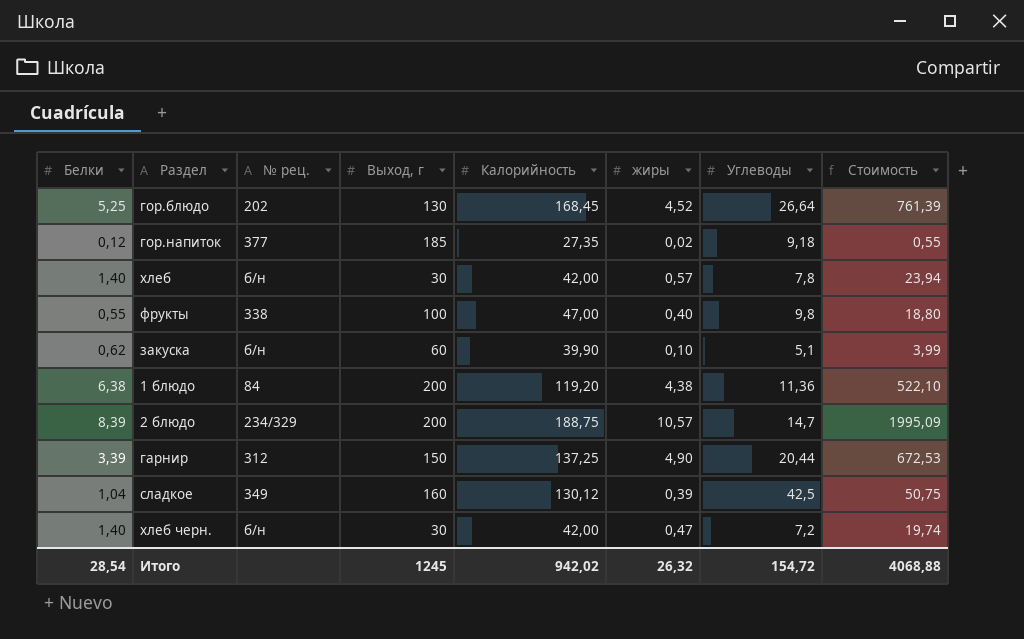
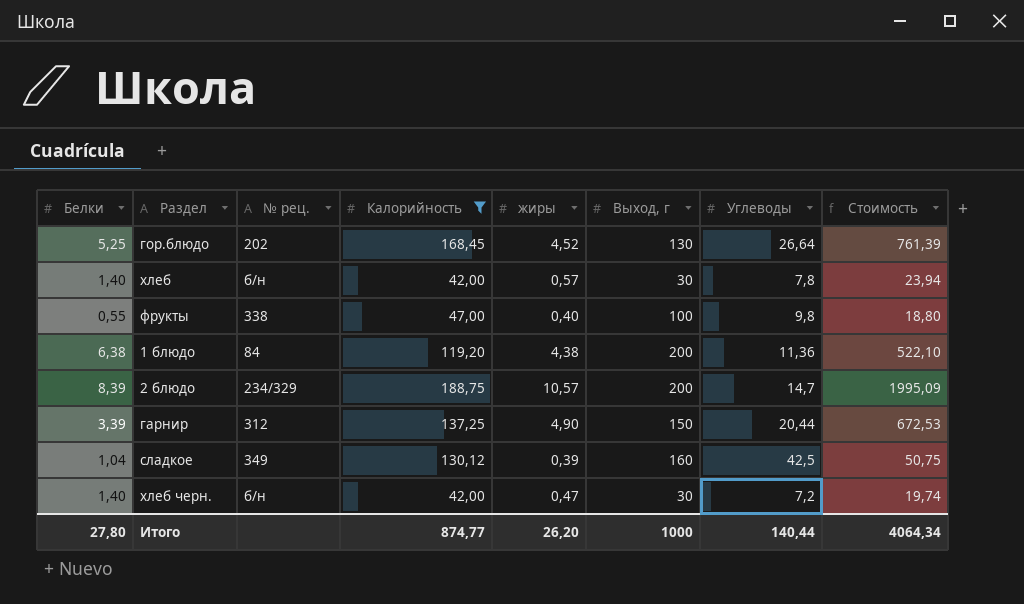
filter: none -> Калорийность >= 42,00
column Выход, г | position: 4 -> 6
Итого | Белки: 28,54 -> 27,80
Итого | Калорийность: 942,02 -> 874,77
Итого | жиры: 26,32 -> 26,20
Итого | Выход, г: 1245 -> 1000
Итого | Углеводы: 154,72 -> 140,44
Итого | Стоимость: 4068,88 -> 4064,34

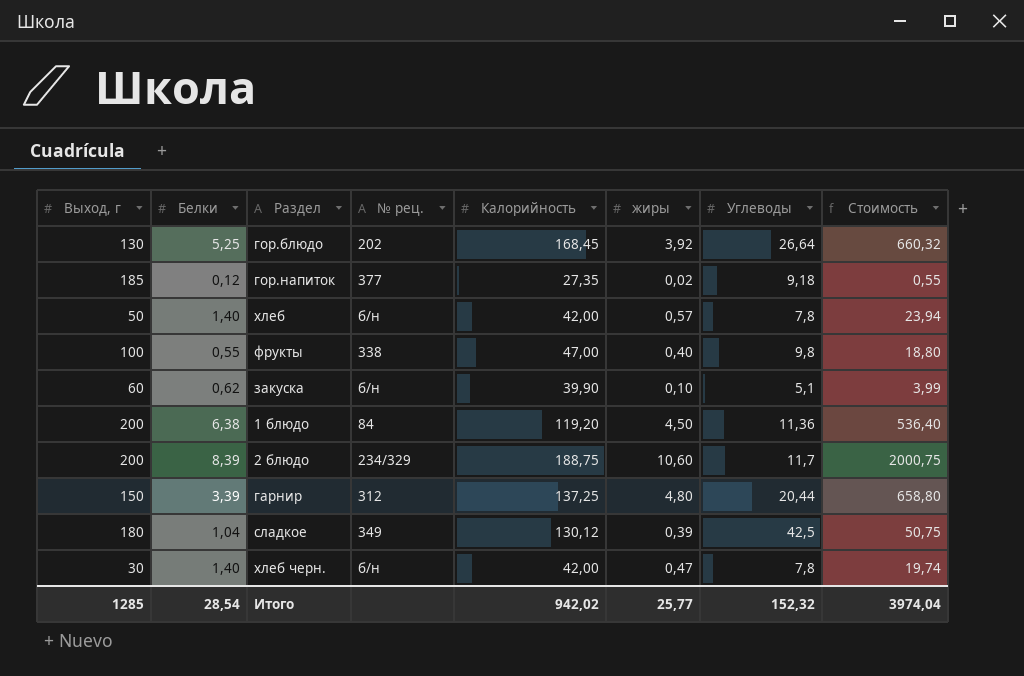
filter: Калорийность >= 42,00 -> none
column Выход, г | position: 6 -> 1
гор.блюдо | жиры: 4,52 -> 3,92
гор.блюдо | Стоимость: 761,39 -> 660,32
хлеб | Выход, г: 30 -> 50
1 блюдо | жиры: 4,38 -> 4,50
1 блюдо | Стоимость: 522,10 -> 536,40
2 блюдо | жиры: 10,57 -> 10,60
2 блюдо | Углеводы: 14,7 -> 11,7
2 блюдо | Стоимость: 1995,09 -> 2000,75
гарнир | жиры: 4,90 -> 4,80
гарнир | Стоимость: 672,53 -> 658,80
сладкое | Выход, г: 160 -> 180
хлеб черн. | Углеводы: 7,2 -> 7,8
Итого | Выход, г: 1000 -> 1285
Итого | Белки: 27,80 -> 28,54
Итого | Калорийность: 874,77 -> 942,02
Итого | жиры: 26,20 -> 25,77
Итого | Углеводы: 140,44 -> 152,32
Итого | Стоимость: 4064,34 -> 3974,04

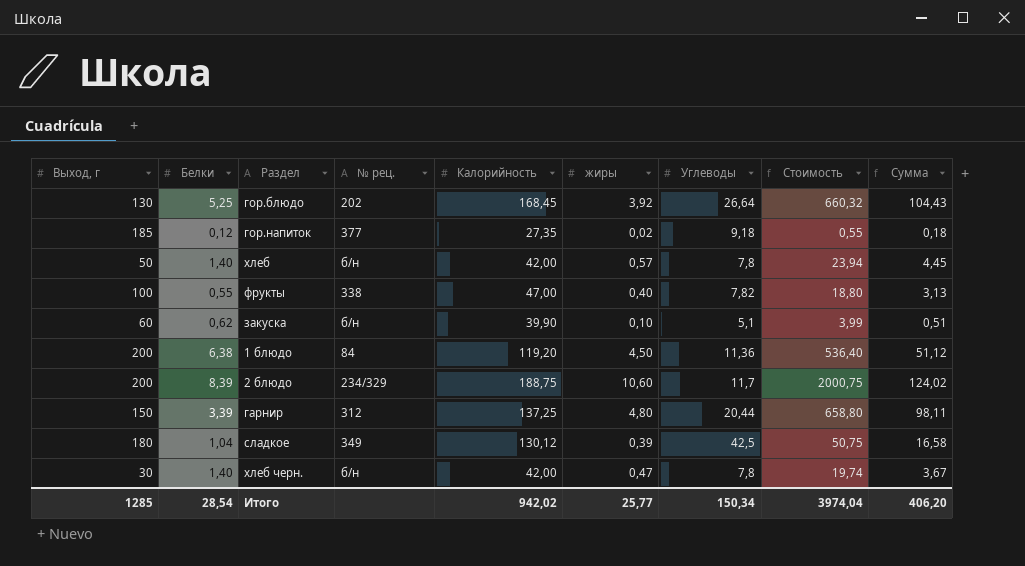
column Сумма | formula: none -> [жиры] * [Углеводы]
фрукты | Углеводы: 9,8 -> 7,82
Итого | Углеводы: 152,32 -> 150,34

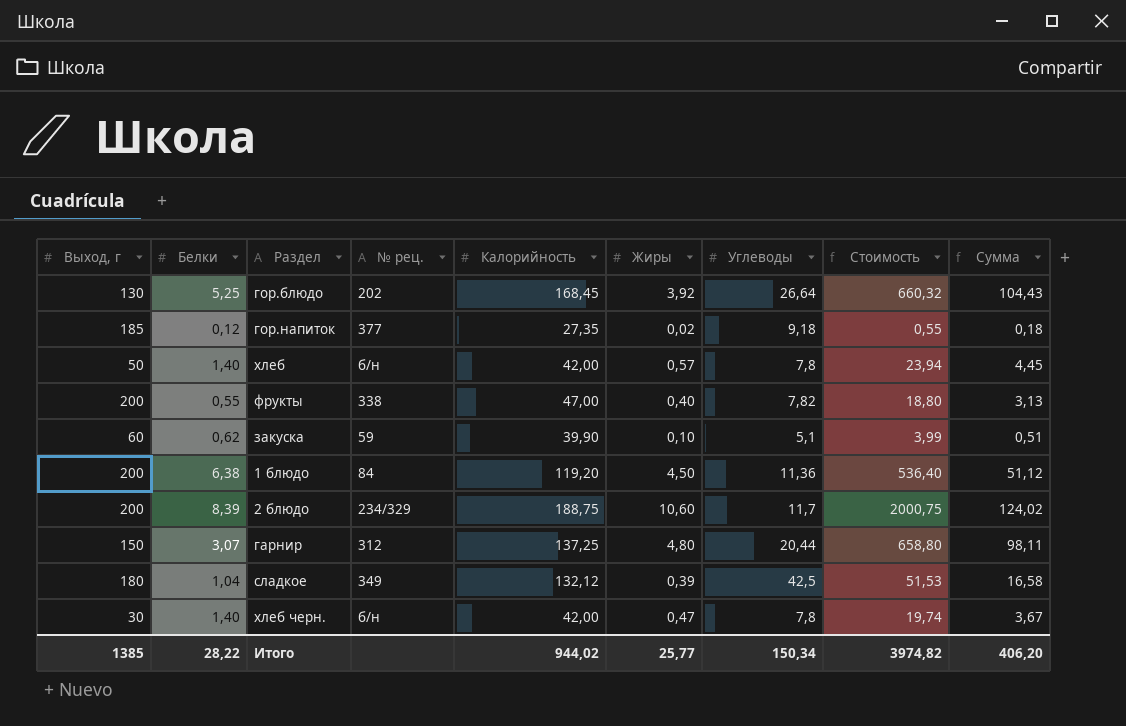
column name: жиры -> Жиры
фрукты | Выход, г: 100 -> 200
закуска | № рец.: б/н -> 59
гарнир | Белки: 3,39 -> 3,07
сладкое | Калорийность: 130,12 -> 132,12
сладкое | Стоимость: 50,75 -> 51,53
Итого | Выход, г: 1285 -> 1385
Итого | Белки: 28,54 -> 28,22
Итого | Калорийность: 942,02 -> 944,02
Итого | Стоимость: 3974,04 -> 3974,82

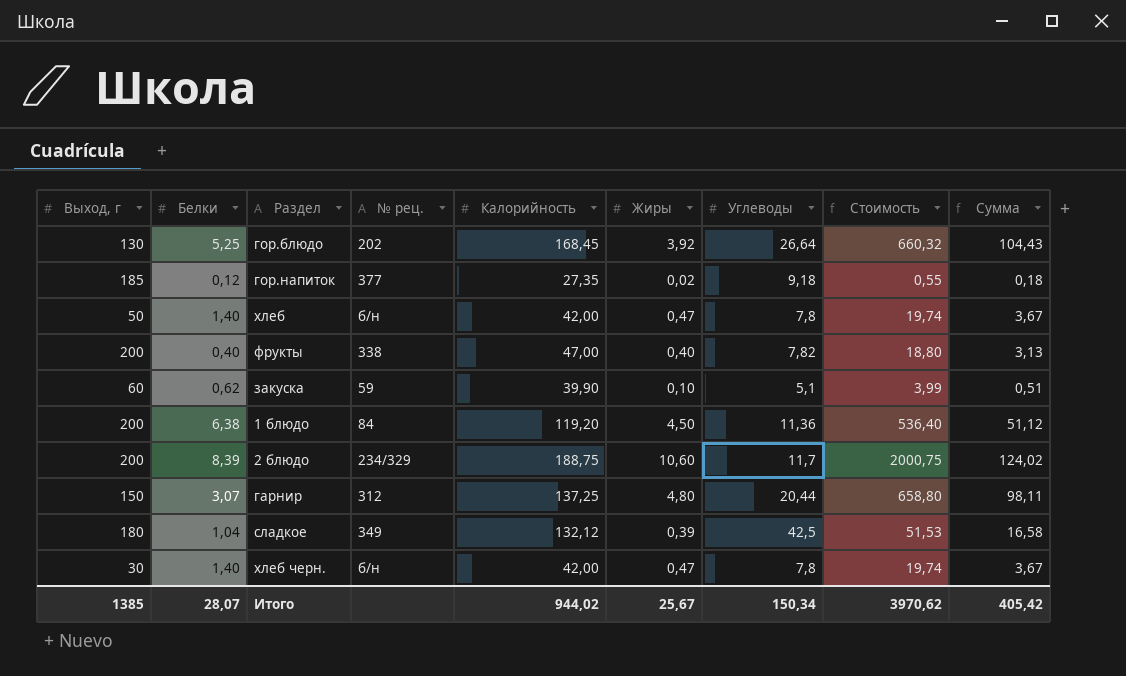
хлеб | Жиры: 0,57 -> 0,47
хлеб | Стоимость: 23,94 -> 19,74
хлеб | Сумма: 4,45 -> 3,67
фрукты | Белки: 0,55 -> 0,40
Итого | Белки: 28,22 -> 28,07
Итого | Жиры: 25,77 -> 25,67
Итого | Стоимость: 3974,82 -> 3970,62
Итого | Сумма: 406,20 -> 405,42

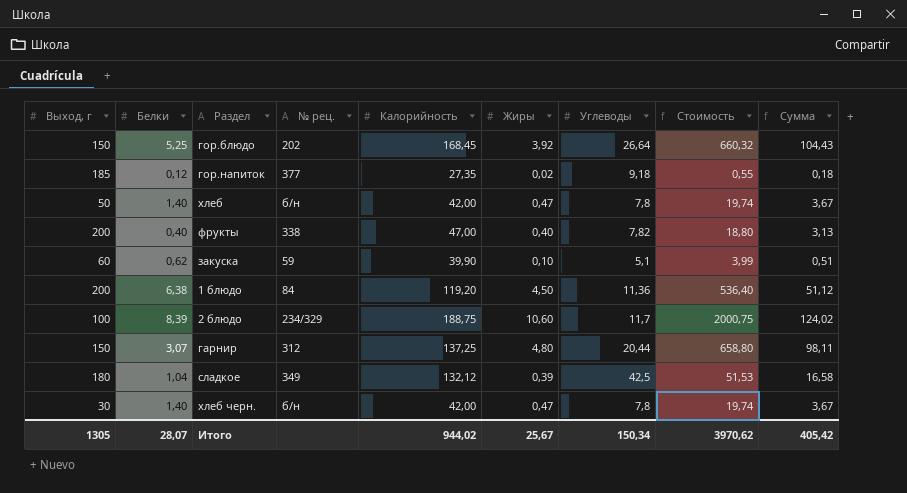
гор.блюдо | Выход, г: 130 -> 150
2 блюдо | Выход, г: 200 -> 100
Итого | Выход, г: 1385 -> 1305

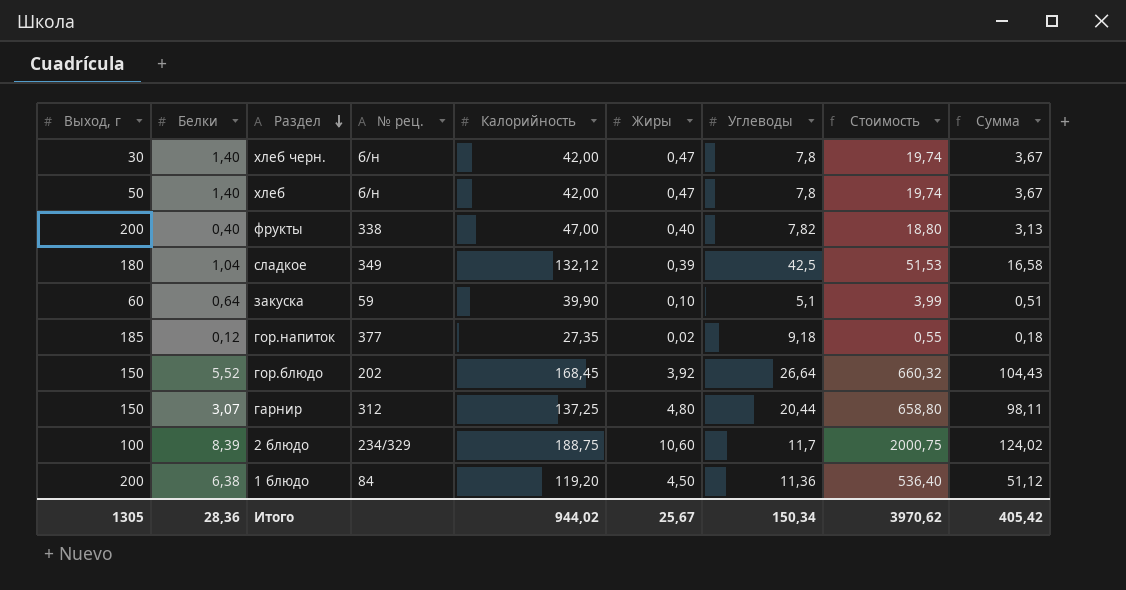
row order: none -> Раздел descending
закуска | Белки: 0,62 -> 0,64
гор.блюдо | Белки: 5,25 -> 5,52
Итого | Белки: 28,07 -> 28,36

